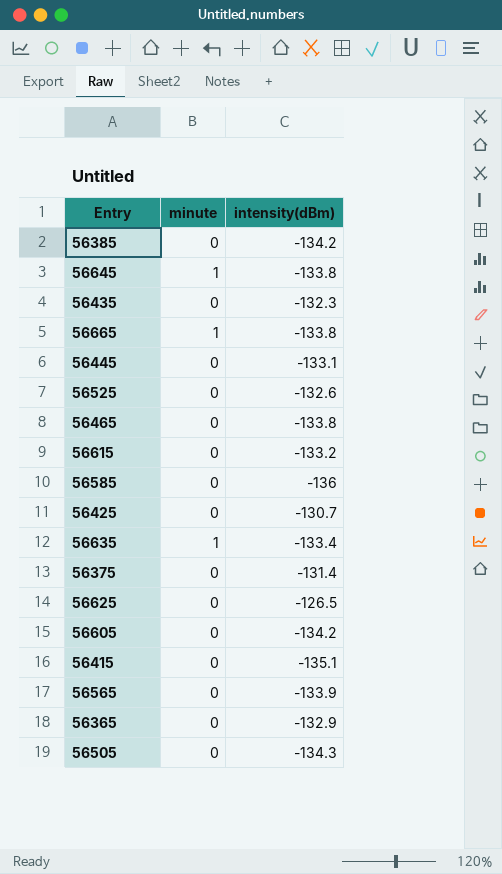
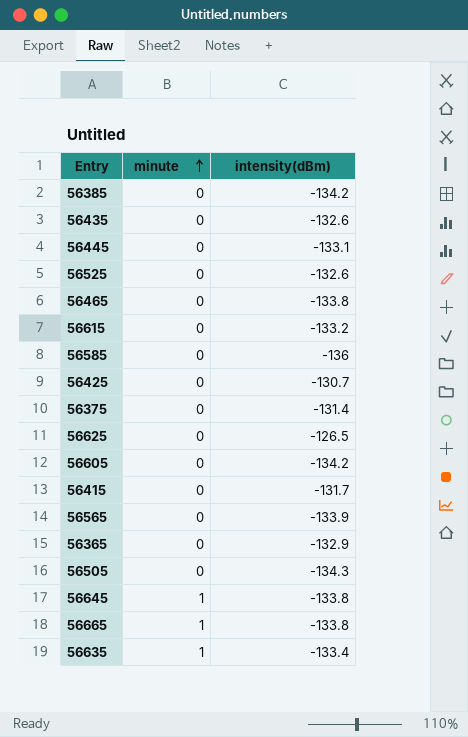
row order: none -> minute ascending
56435 | intensity(dBm): -132.3 -> -132.6
56415 | intensity(dBm): -135.1 -> -131.7

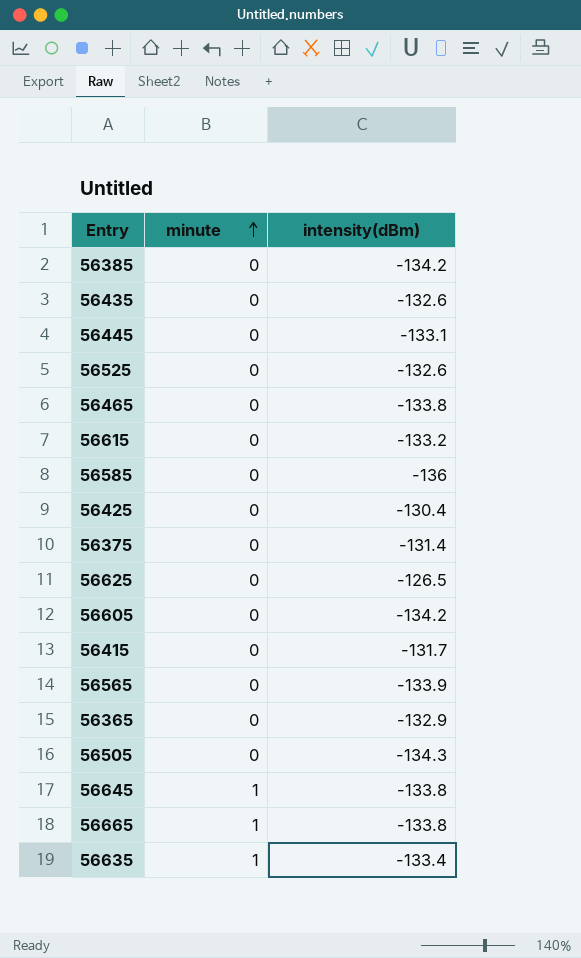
56425 | intensity(dBm): -130.7 -> -130.4

